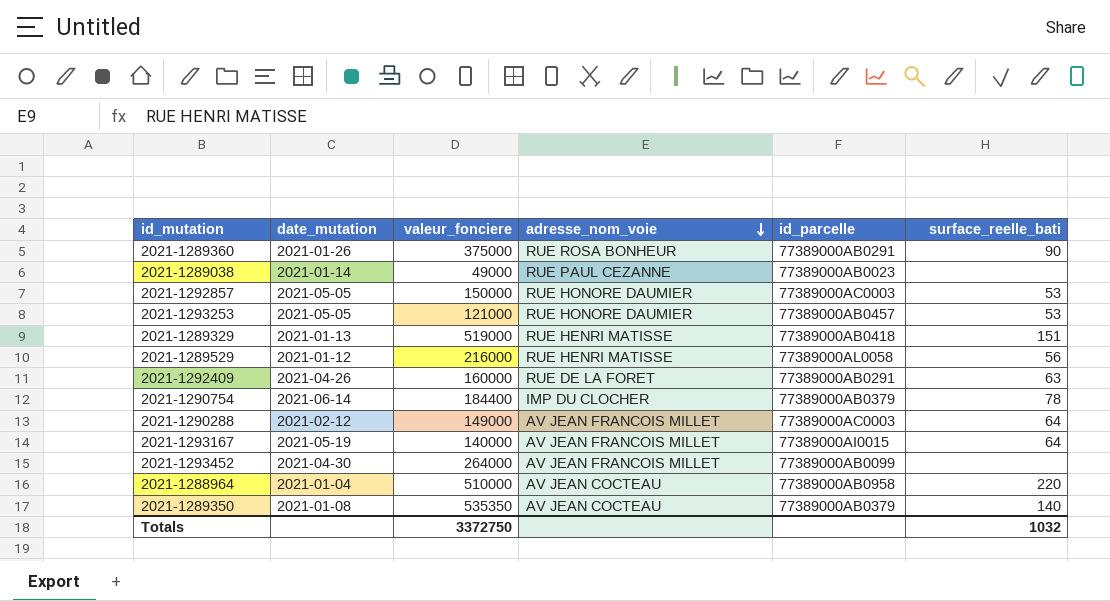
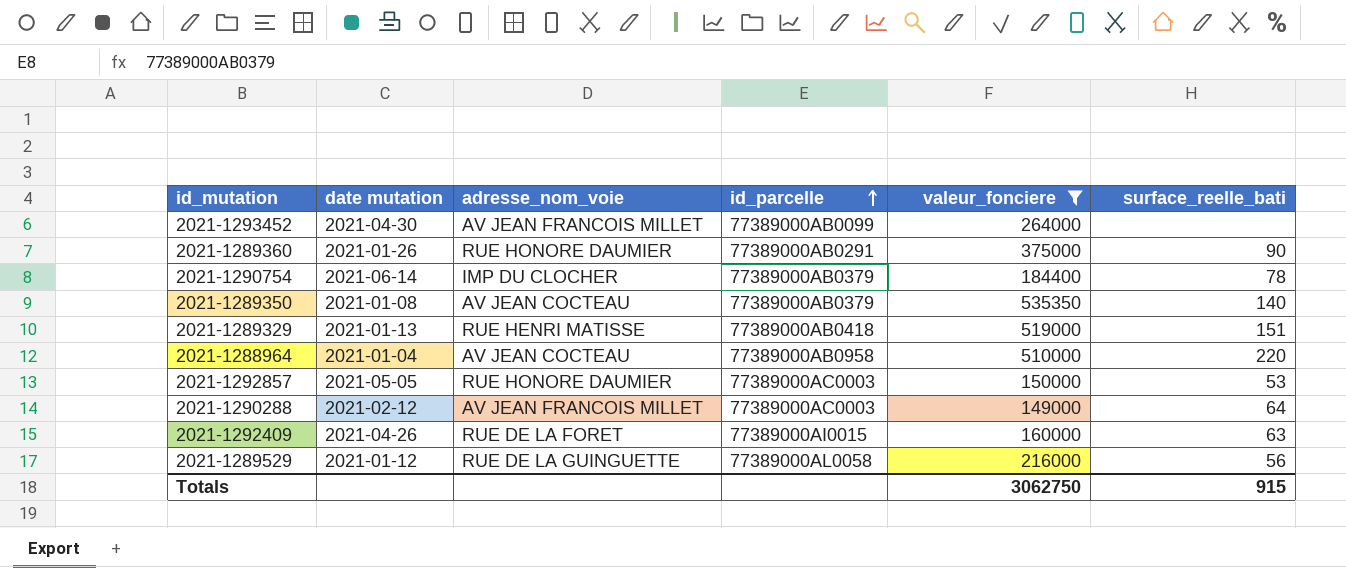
filter: none -> valeur_fonciere >= 149000
row order: adresse_nom_voie descending -> id_parcelle ascending
column name: date_mutation -> date mutation
column valeur_fonciere | position: 3 -> 5
2021-1289360 | adresse_nom_voie: RUE ROSA BONHEUR -> RUE HONORE DAUMIER
2021-1292409 | id_parcelle: 77389000AB0291 -> 77389000AI0015
2021-1289529 | adresse_nom_voie: RUE HENRI MATISSE -> RUE DE LA GUINGUETTE
Totals | valeur_fonciere: 3372750 -> 3062750
Totals | surface_reelle_bati: 1032 -> 915

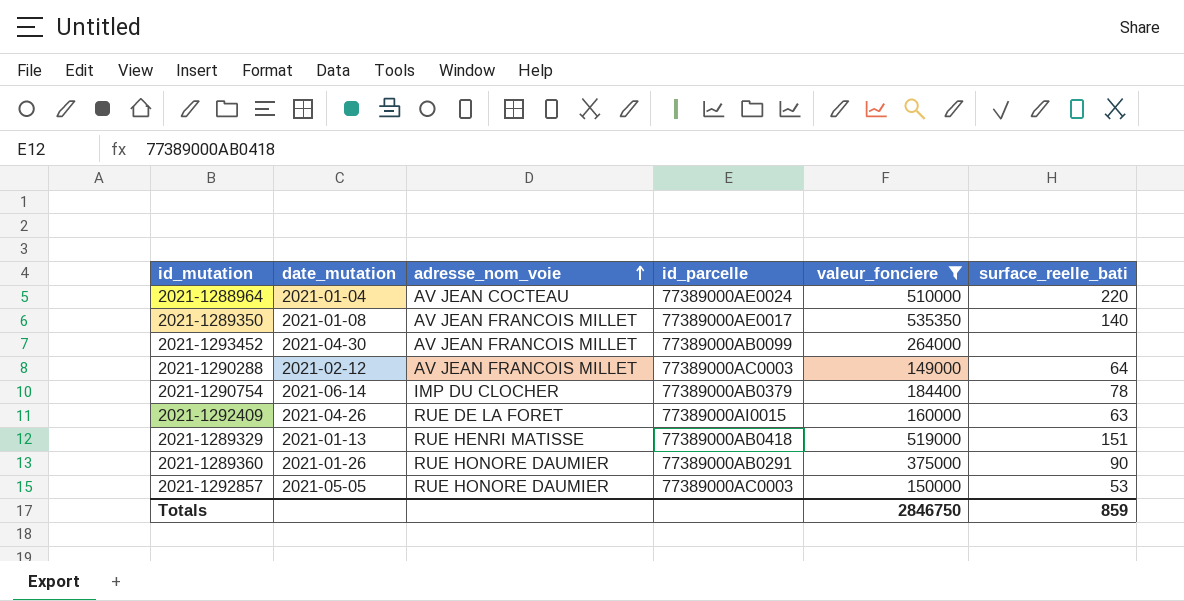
row order: id_parcelle ascending -> adresse_nom_voie ascending
column name: date mutation -> date_mutation
row 2021-1289529: 2021-01-12 | RUE DE LA GUINGUETTE | 77389000AL0058 | 216000 | 56 -> none
2021-1288964 | id_parcelle: 77389000AB0958 -> 77389000AE0024
2021-1289350 | adresse_nom_voie: AV JEAN COCTEAU -> AV JEAN FRANCOIS MILLET
2021-1289350 | id_parcelle: 77389000AB0379 -> 77389000AE0017
Totals | valeur_fonciere: 3062750 -> 2846750
Totals | surface_reelle_bati: 915 -> 859

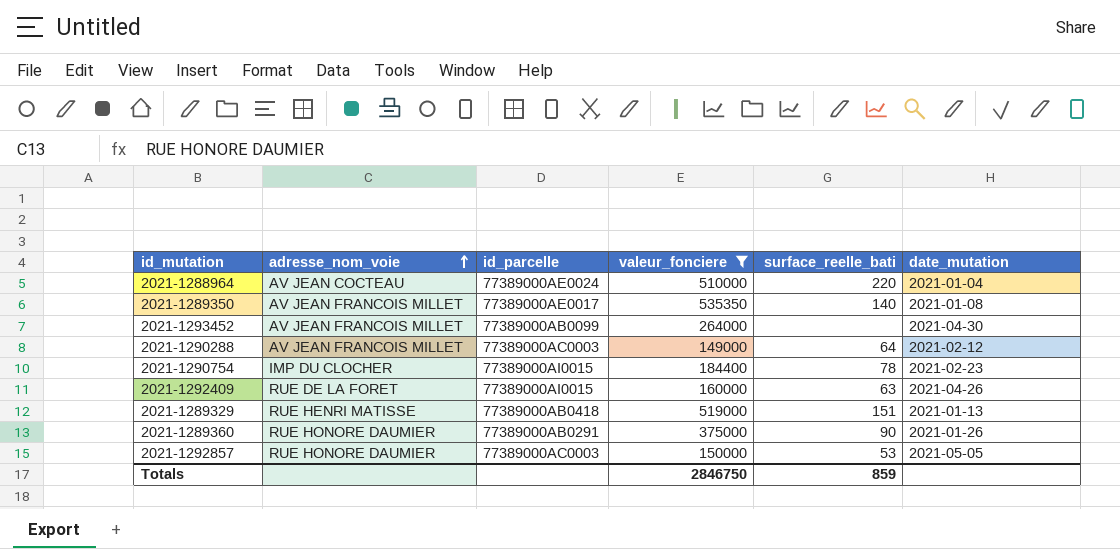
column date_mutation | position: 2 -> 6
2021-1290754 | id_parcelle: 77389000AB0379 -> 77389000AI0015
2021-1290754 | date_mutation: 2021-06-14 -> 2021-02-23

